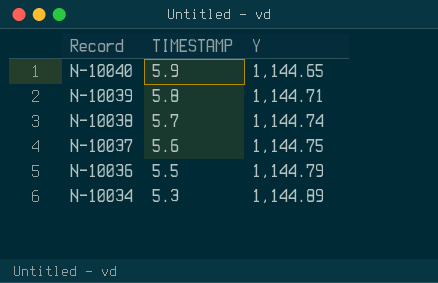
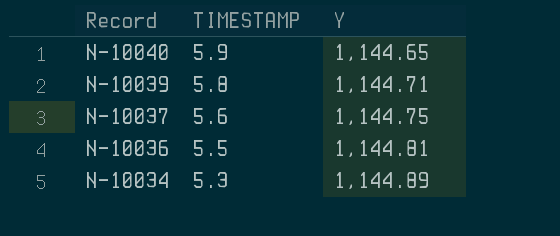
row N-10038: 5.7 | 1,144.74 -> none
N-10036 | Y: 1,144.79 -> 1,144.81

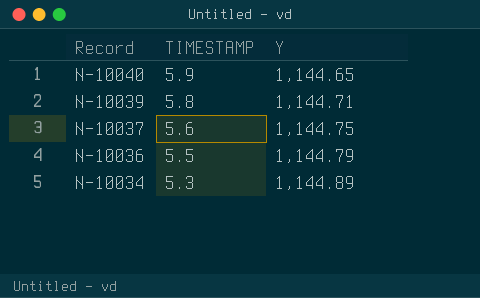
N-10036 | Y: 1,144.81 -> 1,144.79

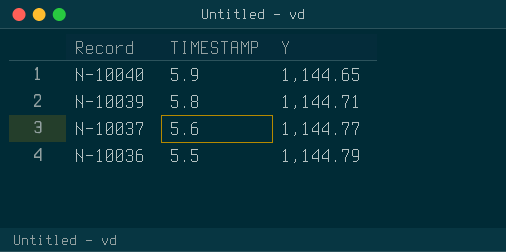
row N-10034: 5.3 | 1,144.89 -> none
N-10037 | Y: 1,144.75 -> 1,144.77

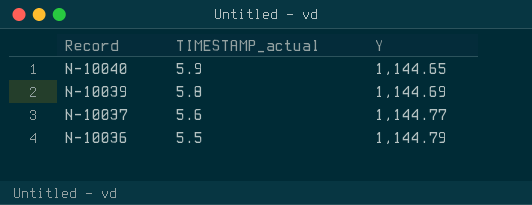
column name: TIMESTAMP -> TIMESTAMP_actual
N-10039 | Y: 1,144.71 -> 1,144.69

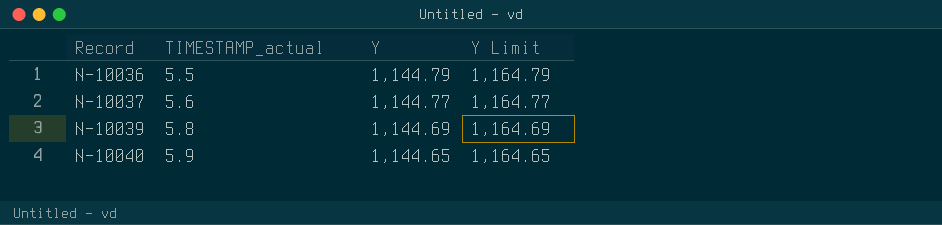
row order: Record descending -> Record ascending
column Y Limit | formula: none -> [Y] + 20

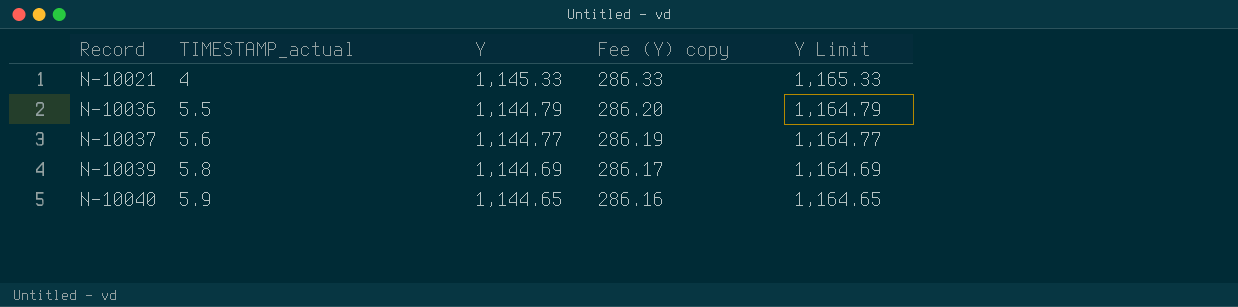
column Fee (Y) copy | formula: none -> [Y] * 0.25
row N-10021: none -> 4 | 1,145.33 | 286.33 | 1,165.33

